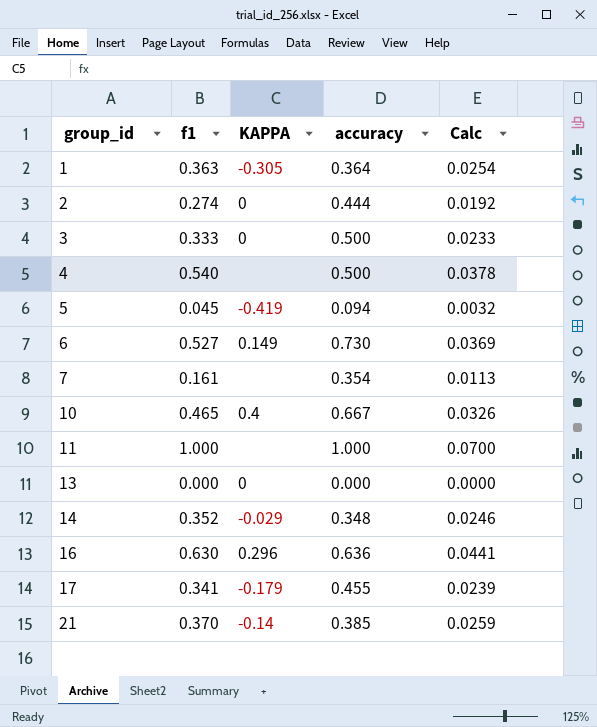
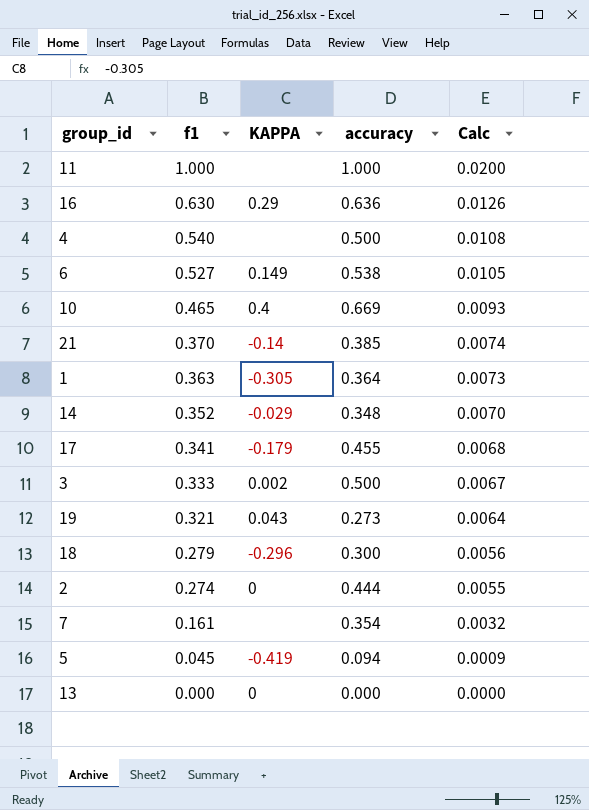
row order: group_id ascending -> f1 descending
column Calc | formula: [f1] * 0.07 -> [f1] * 0.02
16 | KAPPA: 0.296 -> 0.29
6 | accuracy: 0.730 -> 0.538
10 | accuracy: 0.667 -> 0.669
3 | KAPPA: 0 -> 0.002
row 19: none -> 0.321 | 0.043 | 0.273 | 0.0064
row 18: none -> 0.279 | -0.296 | 0.300 | 0.0056

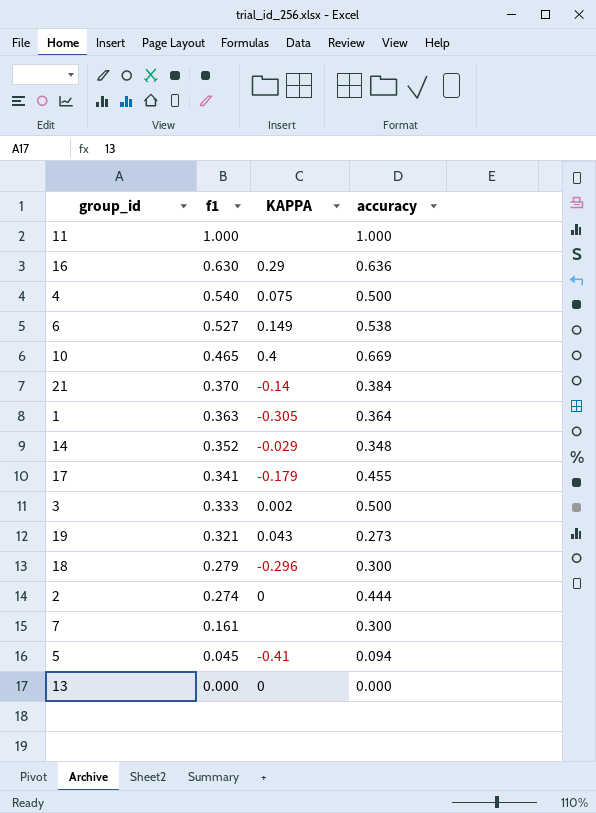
column Calc | formula: [f1] * 0.02 -> none
4 | KAPPA: none -> 0.075
21 | accuracy: 0.385 -> 0.384
7 | accuracy: 0.354 -> 0.300
5 | KAPPA: -0.419 -> -0.41

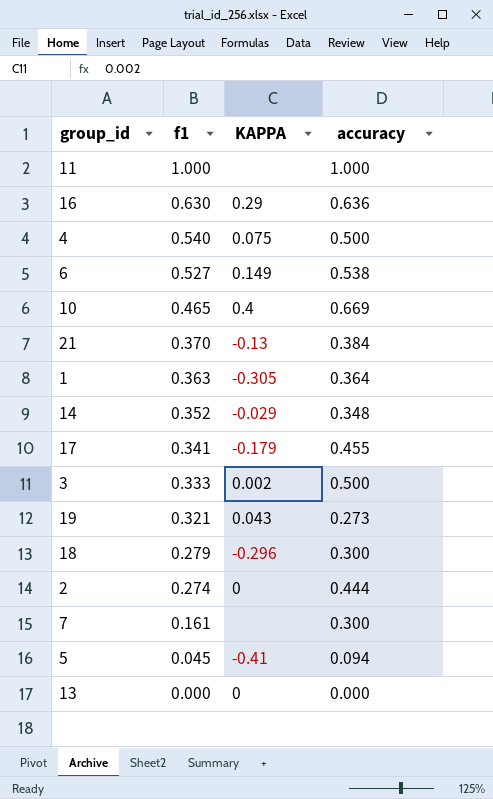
21 | KAPPA: -0.14 -> -0.13

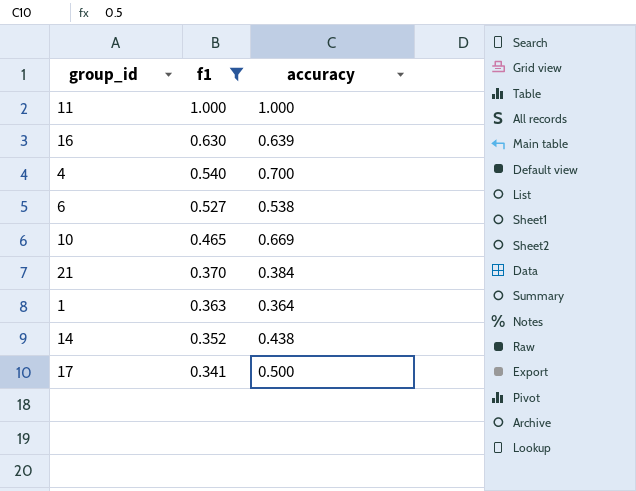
filter: none -> f1 >= 0.341
column KAPPA | position: 3 -> none
16 | accuracy: 0.636 -> 0.639
4 | accuracy: 0.500 -> 0.700
14 | accuracy: 0.348 -> 0.438
17 | accuracy: 0.455 -> 0.500

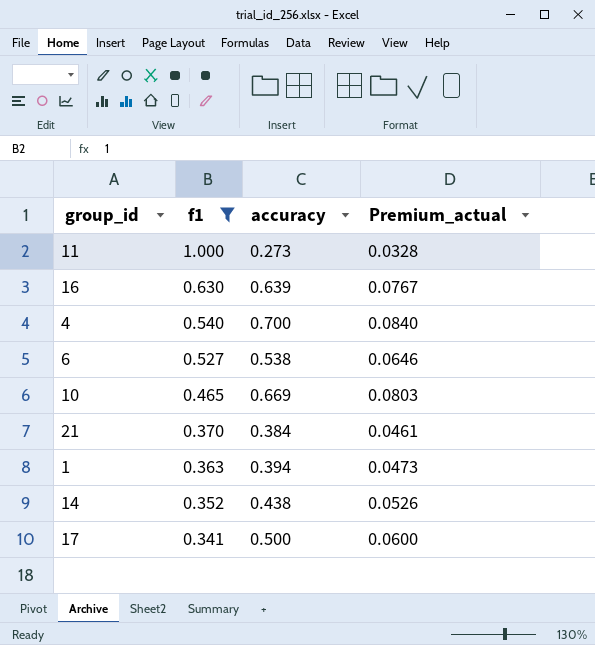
column Premium_actual | formula: none -> [accuracy] * 0.12
11 | accuracy: 1.000 -> 0.273
1 | accuracy: 0.364 -> 0.394

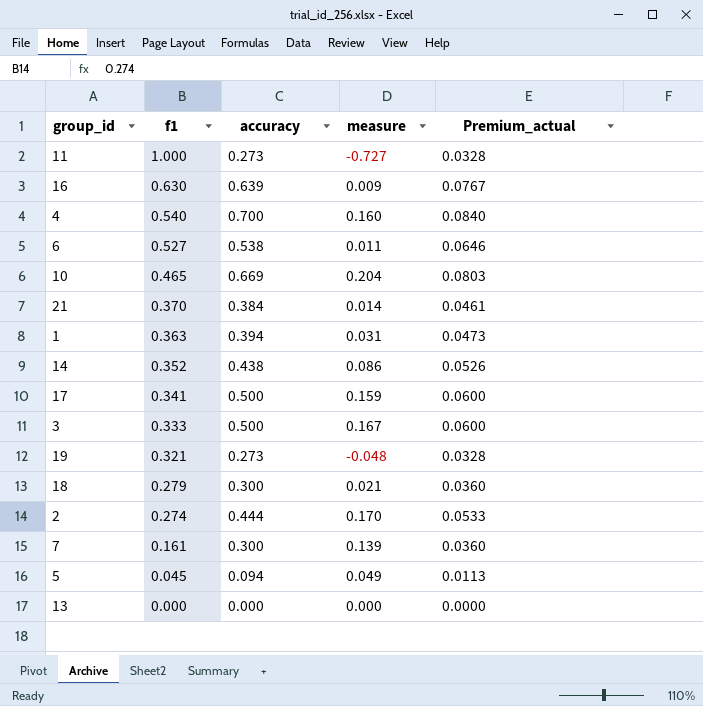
filter: f1 >= 0.341 -> none
column measure | formula: none -> [accuracy] - [f1]

